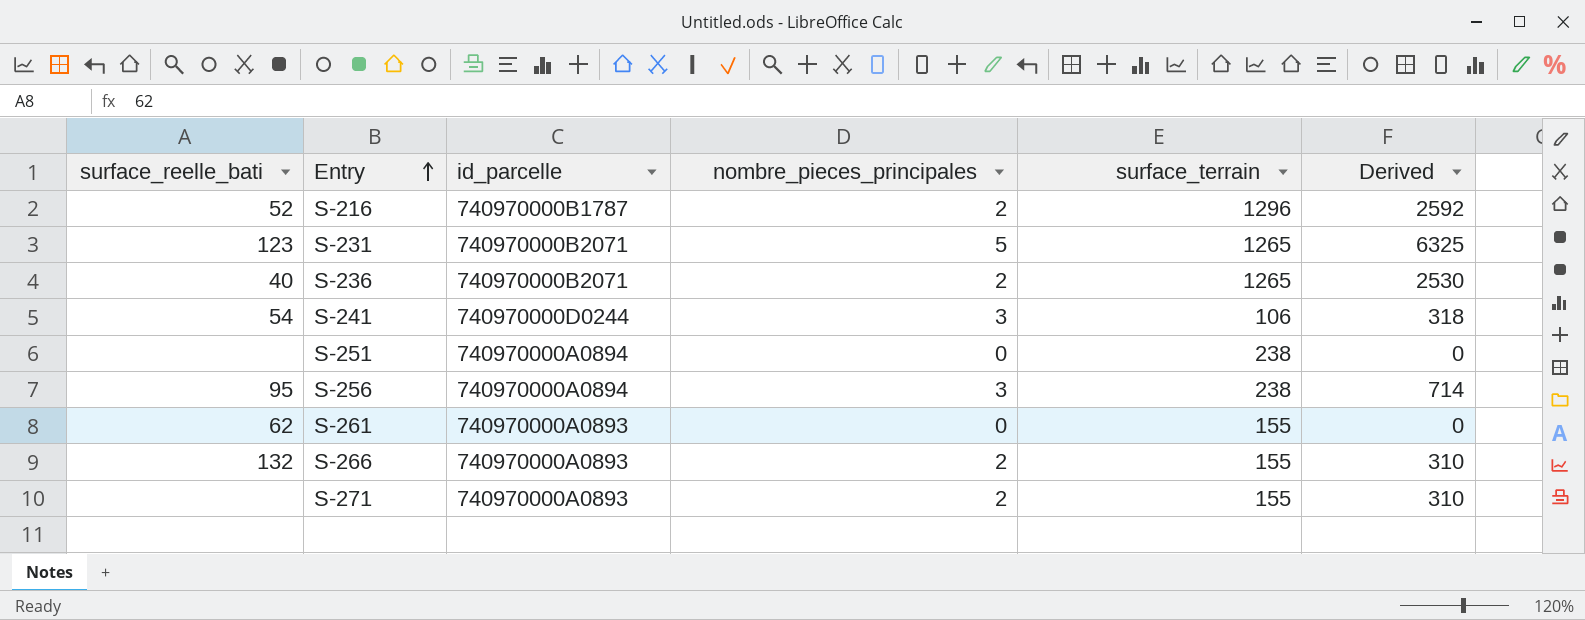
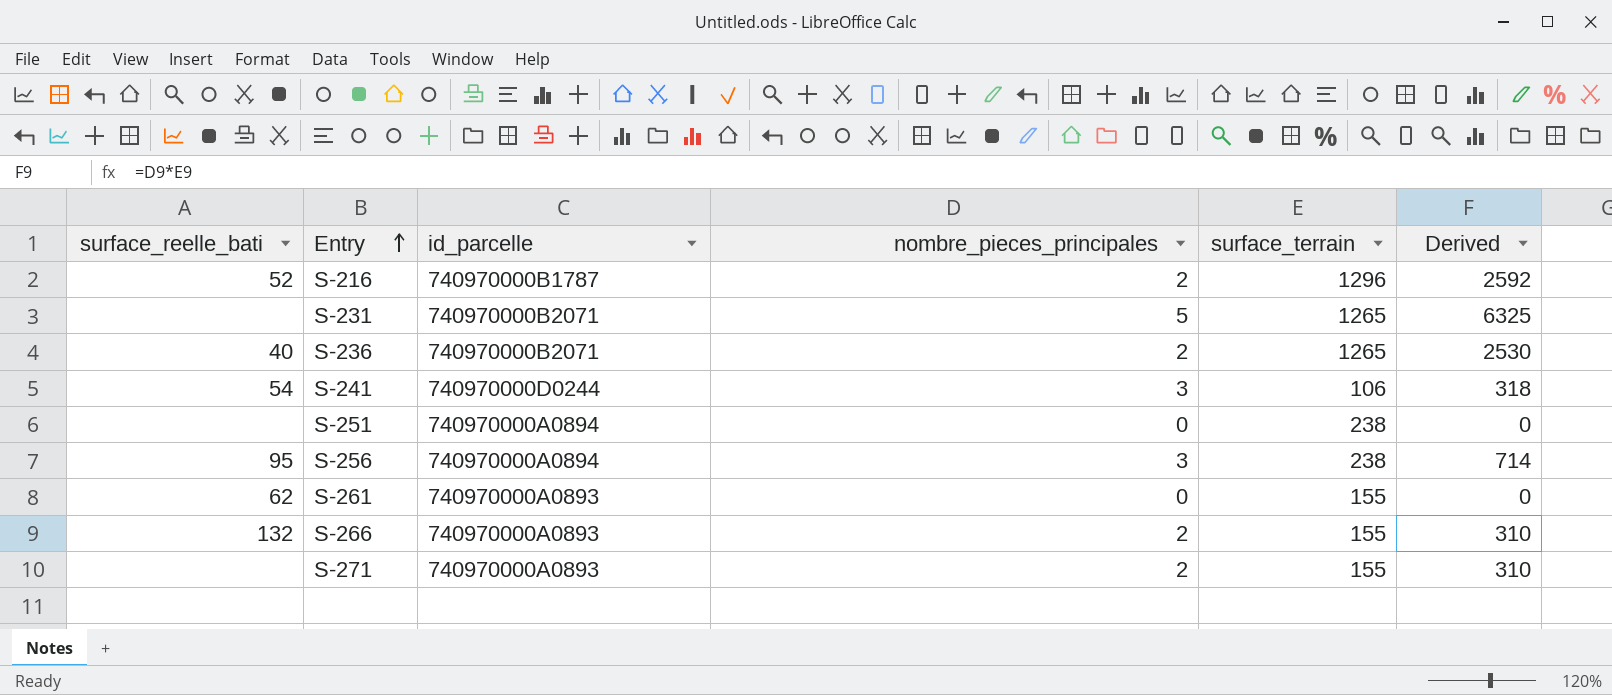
S-231 | surface_reelle_bati: 123 -> none

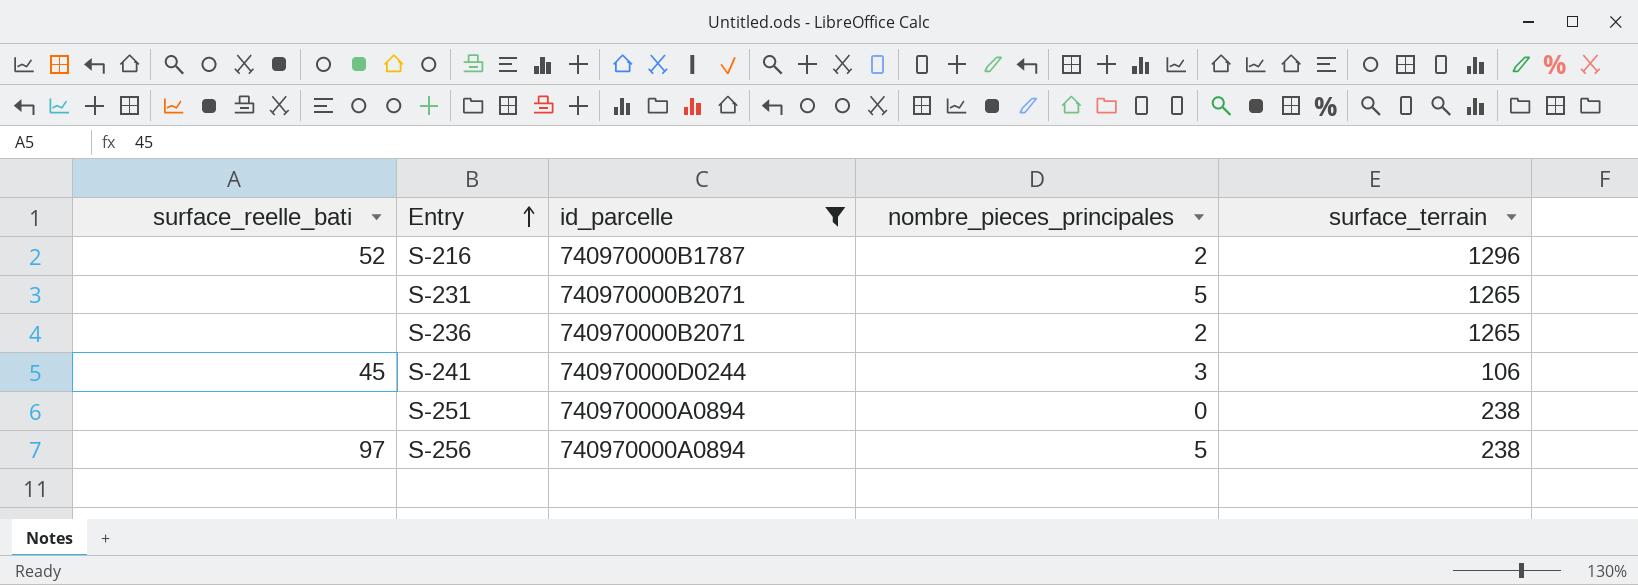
filter: none -> id_parcelle != 740970000A0893
column Derived | formula: [nombre_pieces_principales] * [surface_terrain] -> none
S-236 | surface_reelle_bati: 40 -> none
S-241 | surface_reelle_bati: 54 -> 45
S-256 | surface_reelle_bati: 95 -> 97
S-256 | nombre_pieces_principales: 3 -> 5

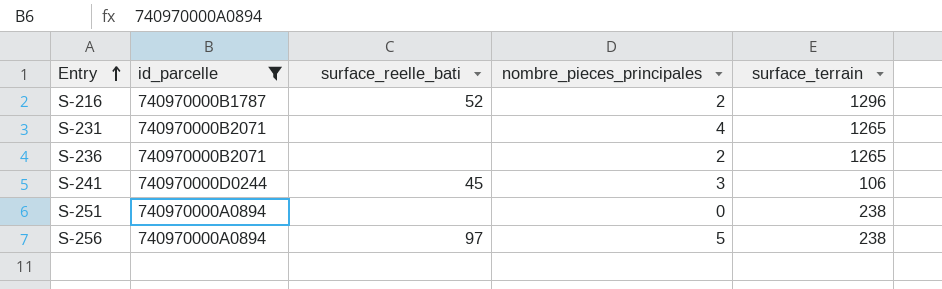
column surface_reelle_bati | position: 1 -> 3
S-231 | nombre_pieces_principales: 5 -> 4

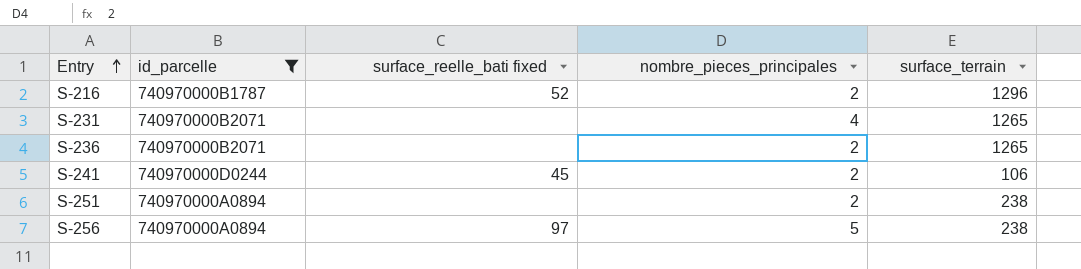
column name: surface_reelle_bati -> surface_reelle_bati fixed
S-241 | nombre_pieces_principales: 3 -> 2
S-251 | nombre_pieces_principales: 0 -> 2

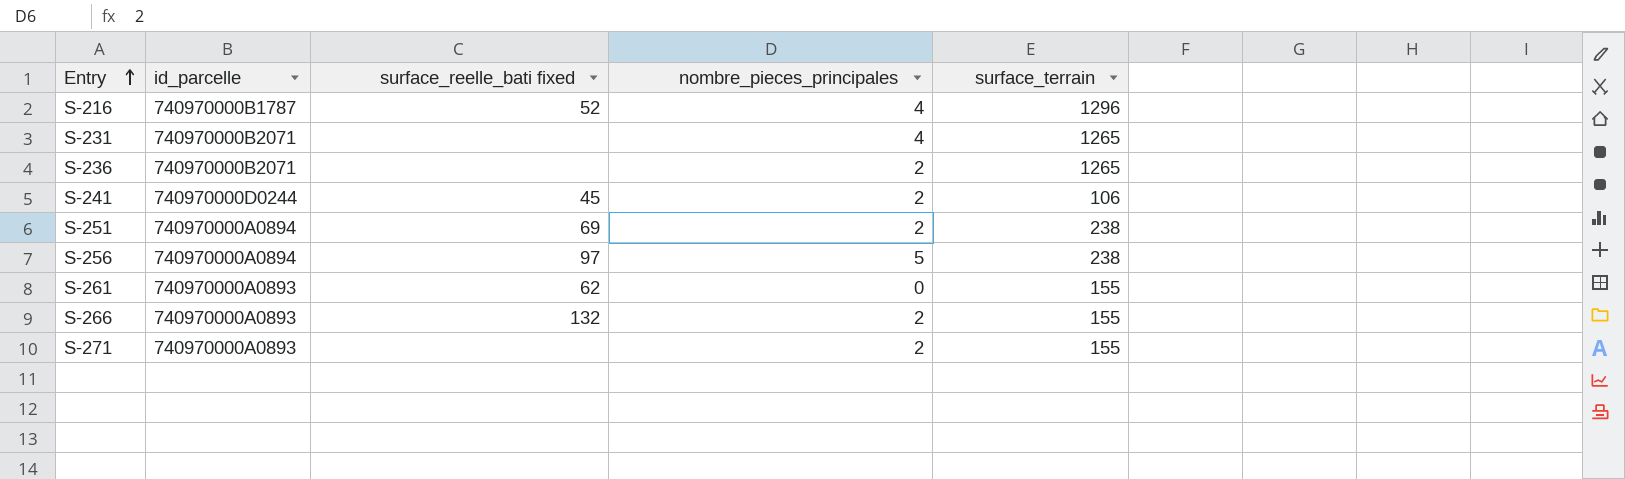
filter: id_parcelle != 740970000A0893 -> none
S-216 | nombre_pieces_principales: 2 -> 4
S-251 | surface_reelle_bati fixed: none -> 69

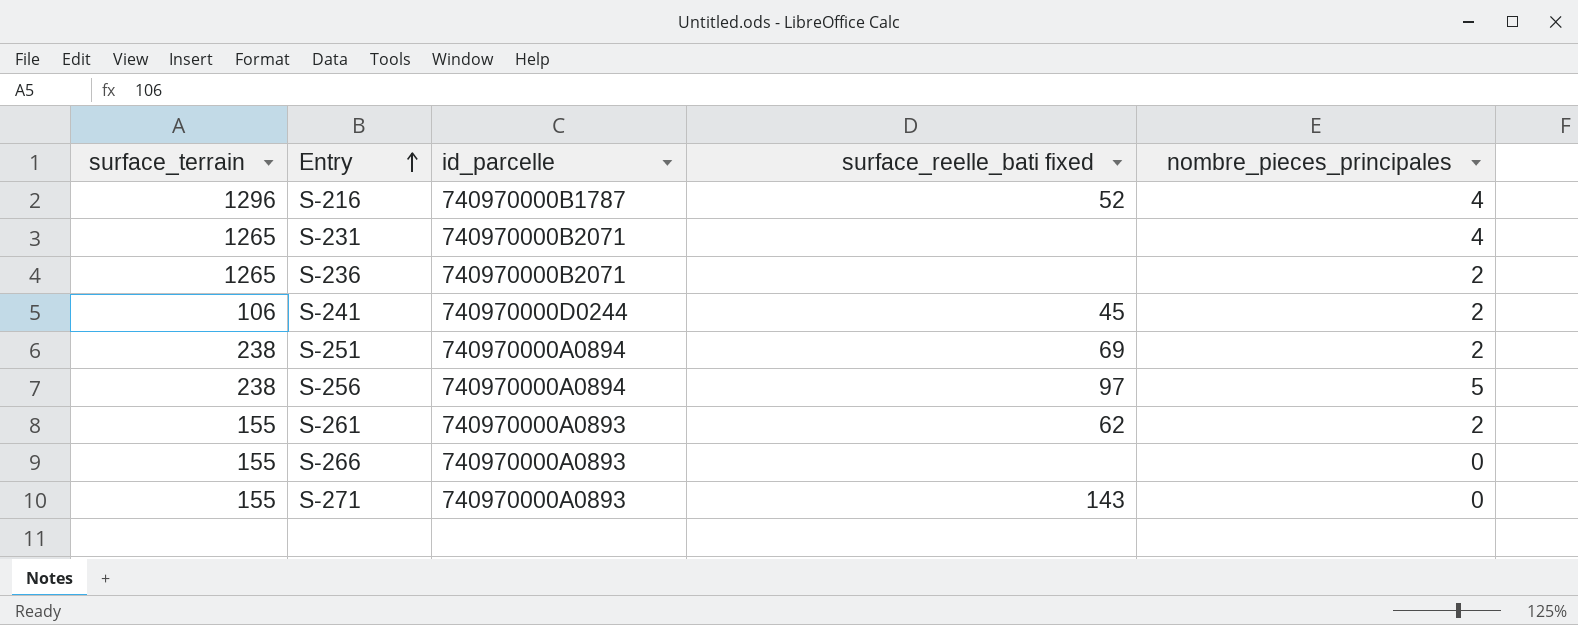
column surface_terrain | position: 5 -> 1
S-261 | nombre_pieces_principales: 0 -> 2
S-266 | surface_reelle_bati fixed: 132 -> none
S-266 | nombre_pieces_principales: 2 -> 0
S-271 | surface_reelle_bati fixed: none -> 143
S-271 | nombre_pieces_principales: 2 -> 0

